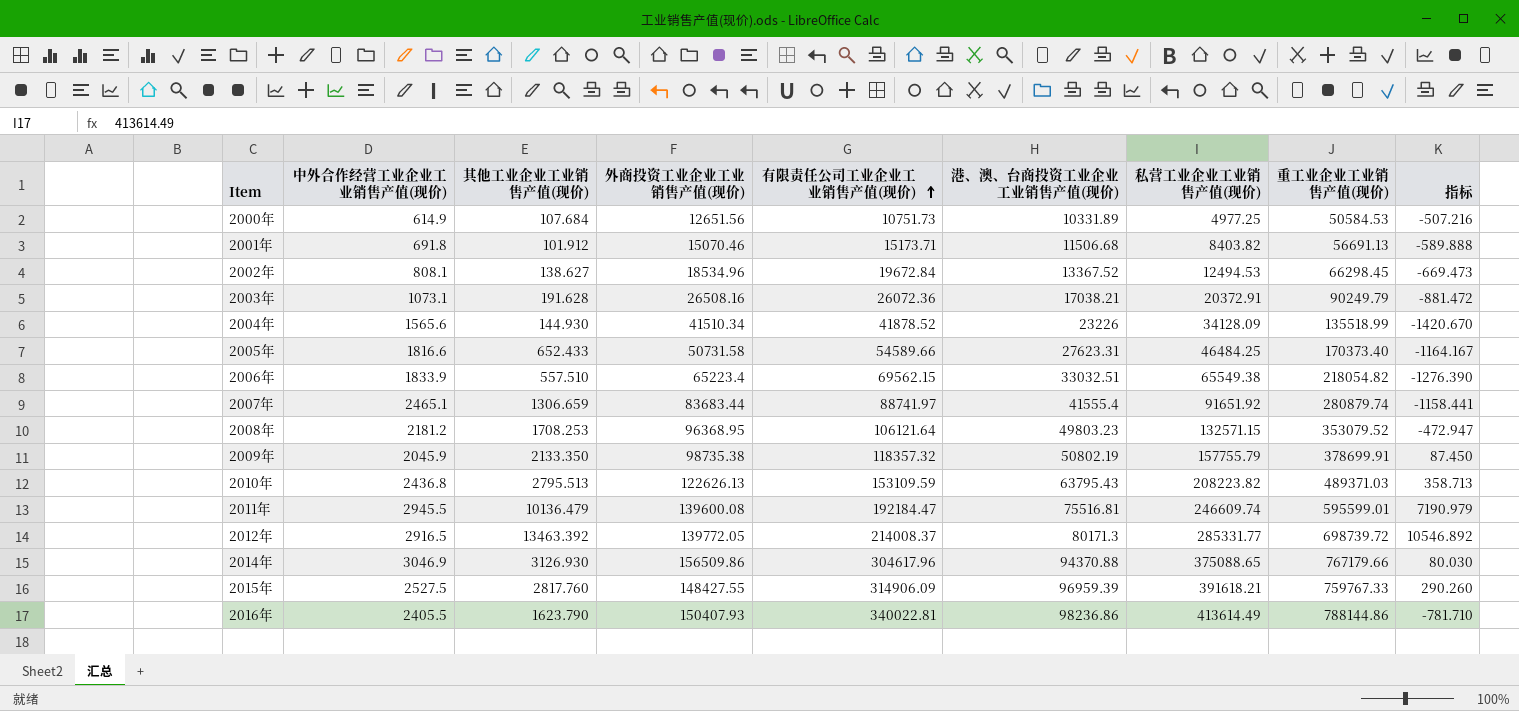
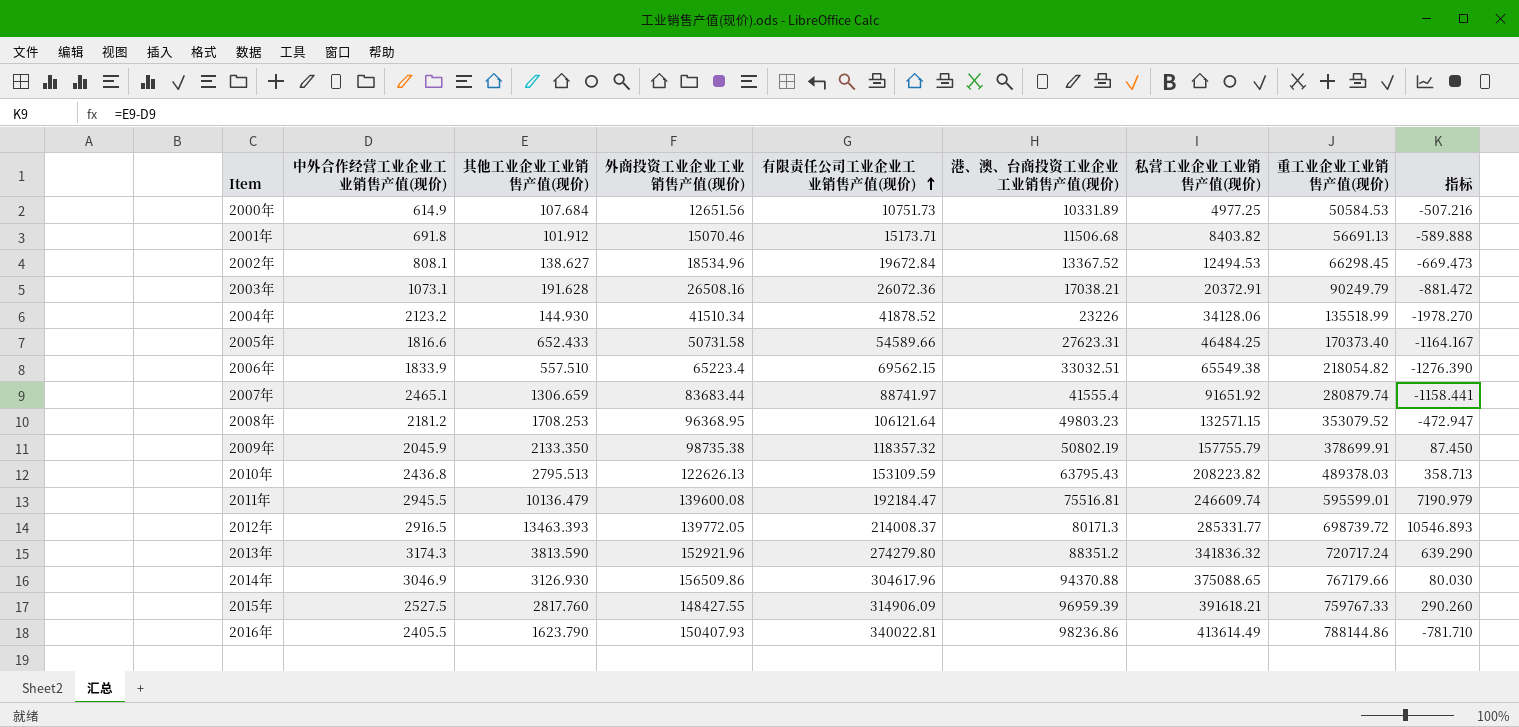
2004年 | 中外合作经营工业企业工业销售产值(现价): 1565.6 -> 2123.2
2004年 | 私营工业企业工业销售产值(现价): 34128.09 -> 34128.06
2004年 | 指标: -1420.670 -> -1978.270
2010年 | 重工业企业工业销售产值(现价): 489371.03 -> 489378.03
2012年 | 其他工业企业工业销售产值(现价): 13463.392 -> 13463.393
2012年 | 指标: 10546.892 -> 10546.893
row 2013年: none -> 3174.3 | 3813.590 | 152921.96 | 274279.80 | 88351.2 | 341836.32 | 720717.24 | 639.290

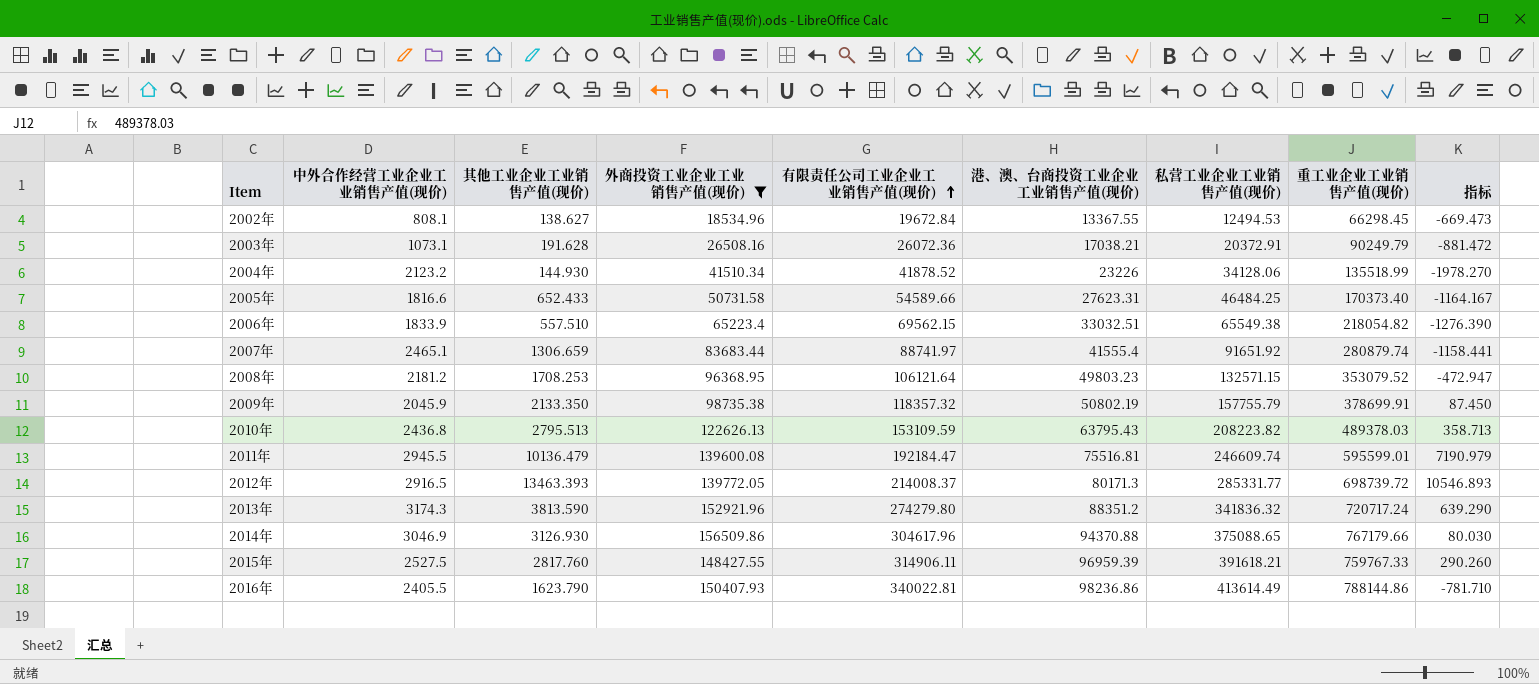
filter: none -> 外商投资工业企业工业销售产值(现价) >= 18534.96
2002年 | 港、澳、台商投资工业企业工业销售产值(现价): 13367.52 -> 13367.55
2015年 | 有限责任公司工业企业工业销售产值(现价): 314906.09 -> 314906.11

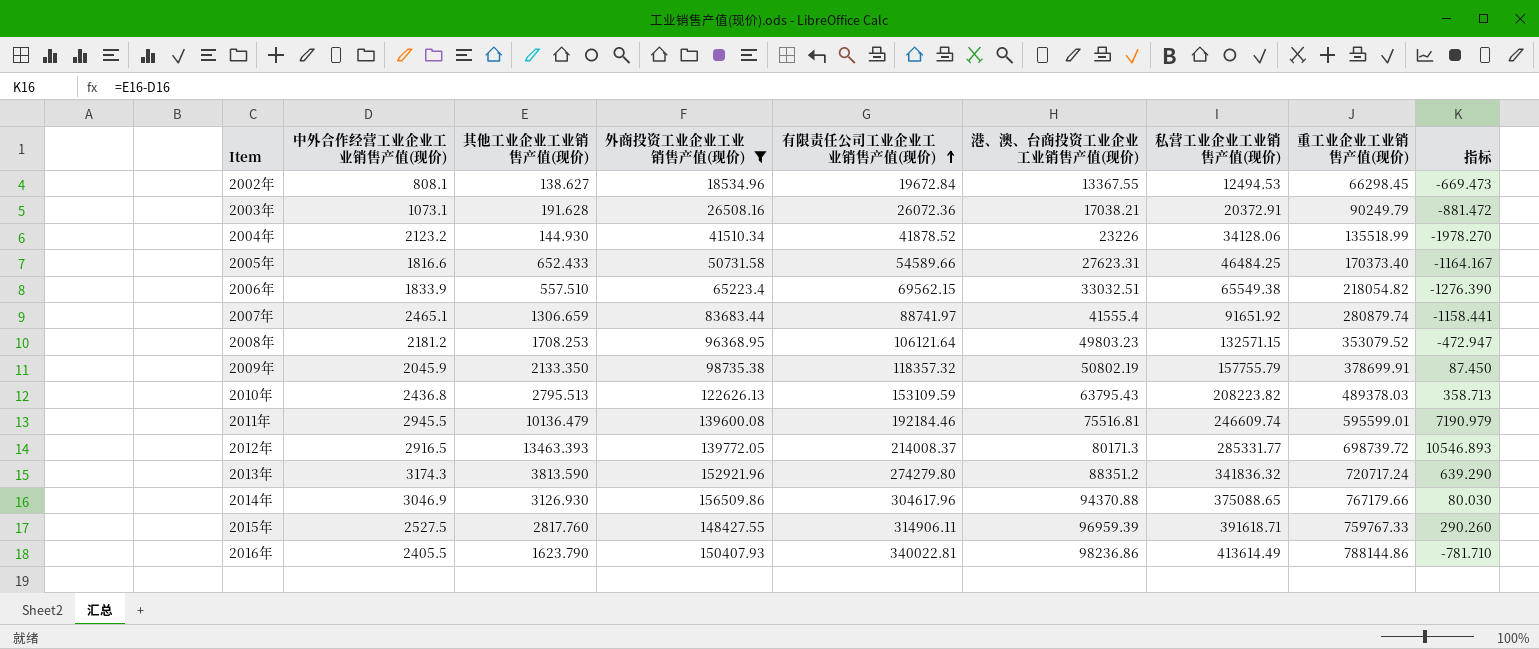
2011年 | 有限责任公司工业企业工业销售产值(现价): 192184.47 -> 192184.46
2015年 | 私营工业企业工业销售产值(现价): 391618.21 -> 391618.71

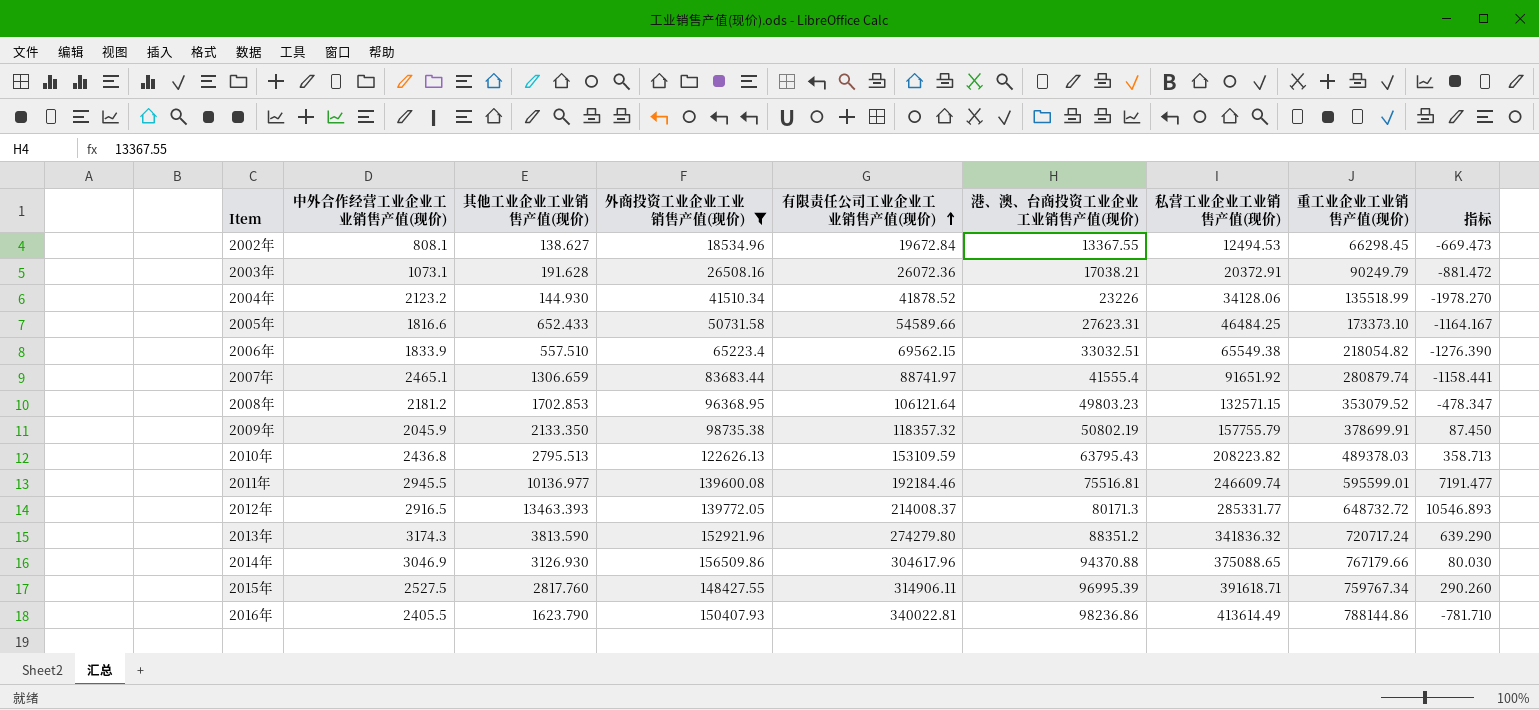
2005年 | 重工业企业工业销售产值(现价): 170373.40 -> 173373.10
2008年 | 其他工业企业工业销售产值(现价): 1708.253 -> 1702.853
2008年 | 指标: -472.947 -> -478.347
2011年 | 其他工业企业工业销售产值(现价): 10136.479 -> 10136.977
2011年 | 指标: 7190.979 -> 7191.477
2012年 | 重工业企业工业销售产值(现价): 698739.72 -> 648732.72
2015年 | 港、澳、台商投资工业企业工业销售产值(现价): 96959.39 -> 96995.39
2015年 | 重工业企业工业销售产值(现价): 759767.33 -> 759767.34

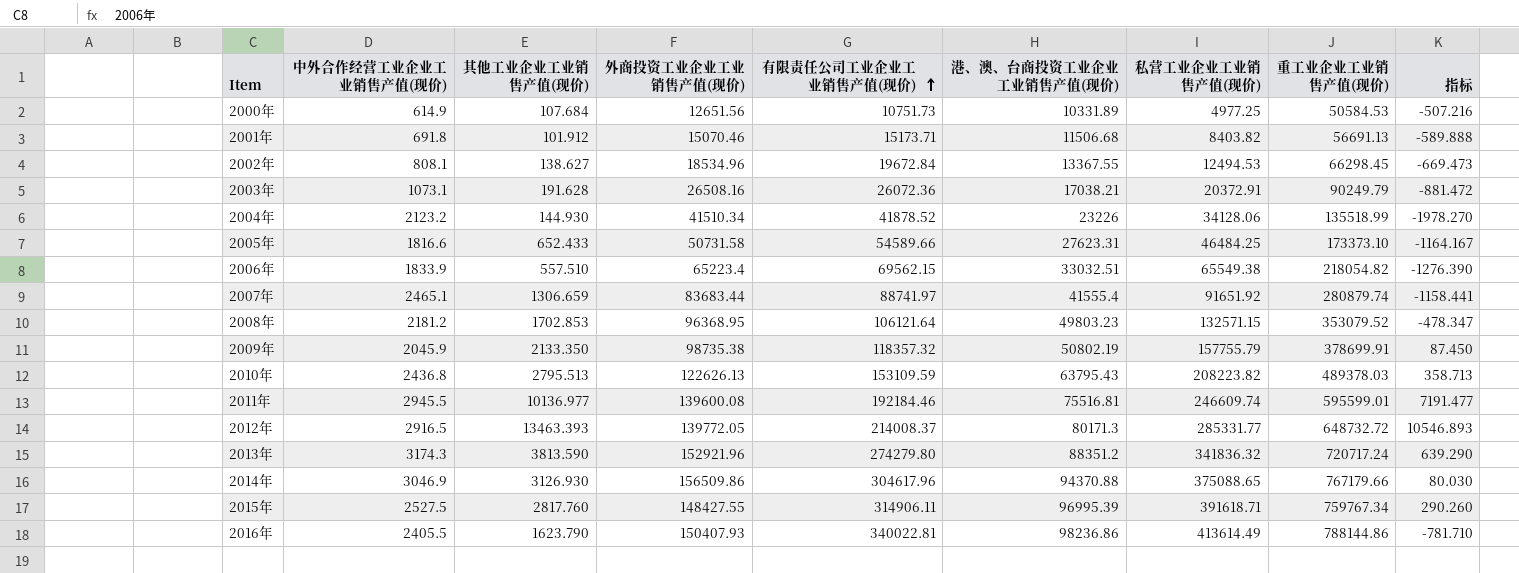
filter: 外商投资工业企业工业销售产值(现价) >= 18534.96 -> none

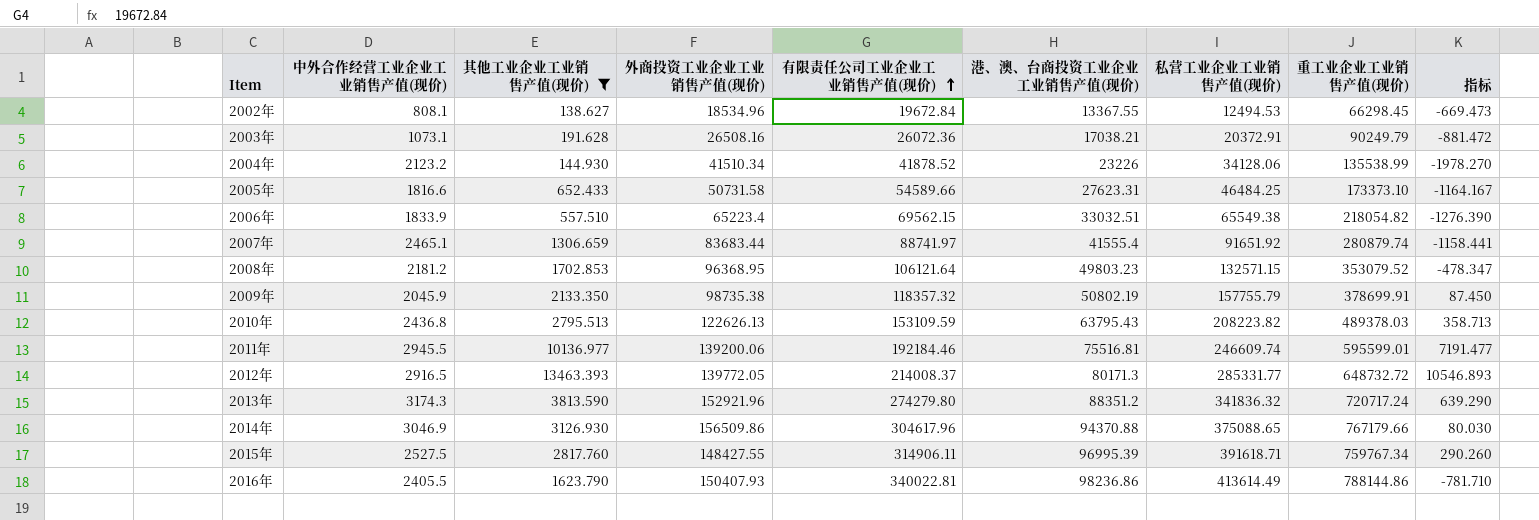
filter: none -> 其他工业企业工业销售产值(现价) >= 138.627
2004年 | 重工业企业工业销售产值(现价): 135518.99 -> 135538.99
2011年 | 外商投资工业企业工业销售产值(现价): 139600.08 -> 139200.06

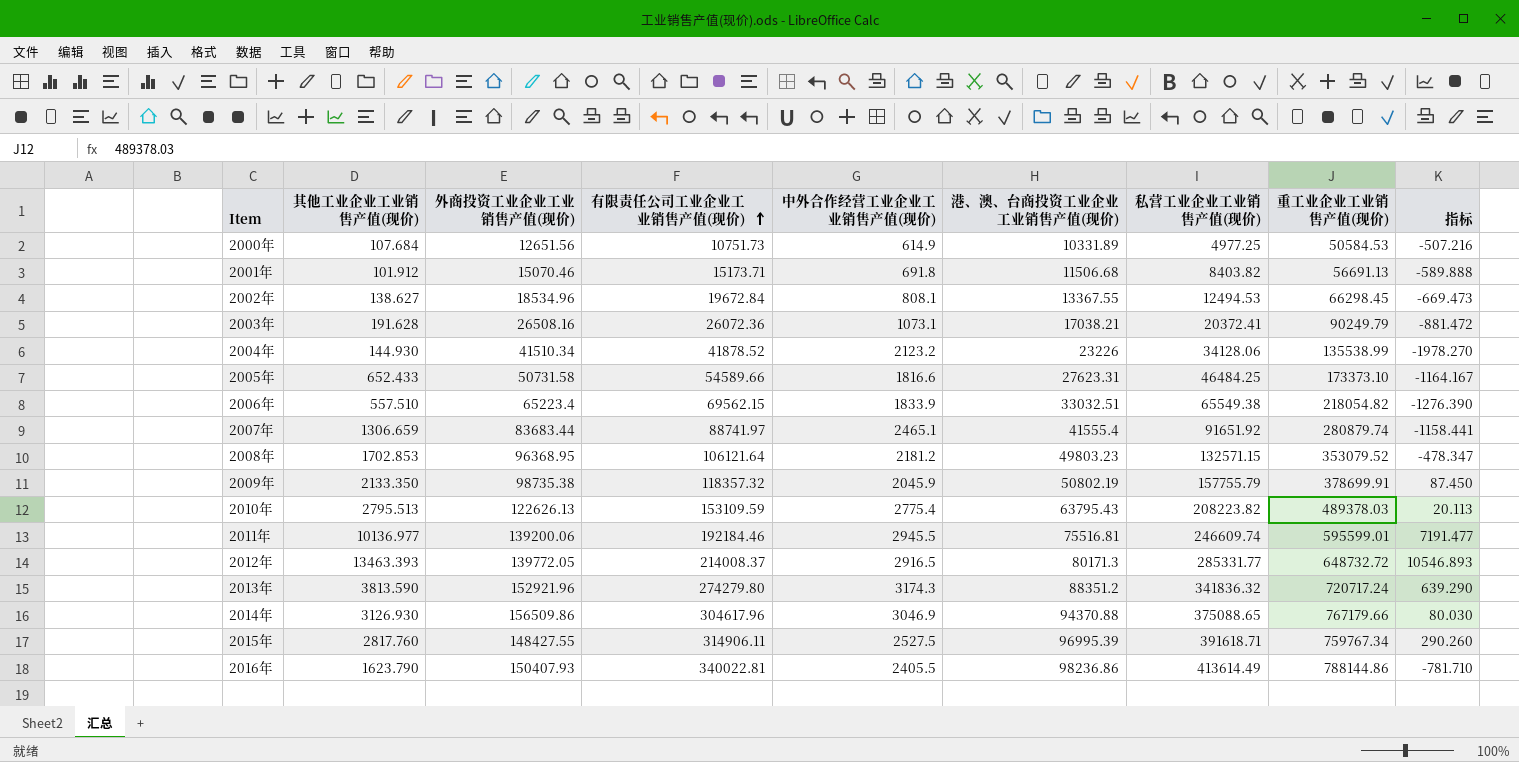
filter: 其他工业企业工业销售产值(现价) >= 138.627 -> none
column 中外合作经营工业企业工业销售产值(现价) | position: 2 -> 5
2003年 | 私营工业企业工业销售产值(现价): 20372.91 -> 20372.41
2010年 | 中外合作经营工业企业工业销售产值(现价): 2436.8 -> 2775.4
2010年 | 指标: 358.713 -> 20.113

